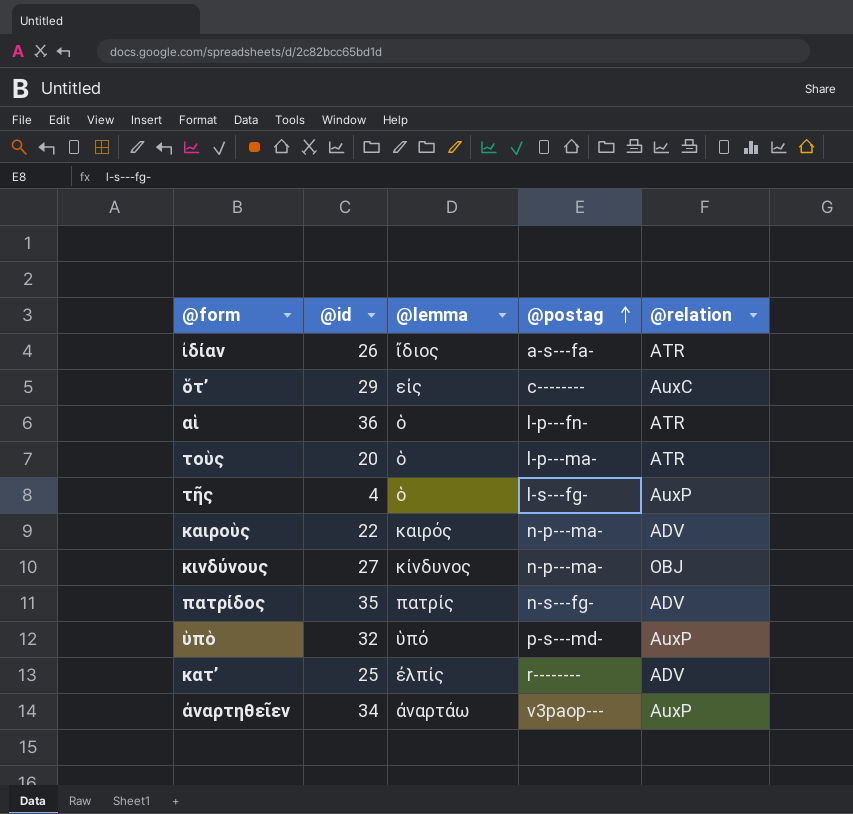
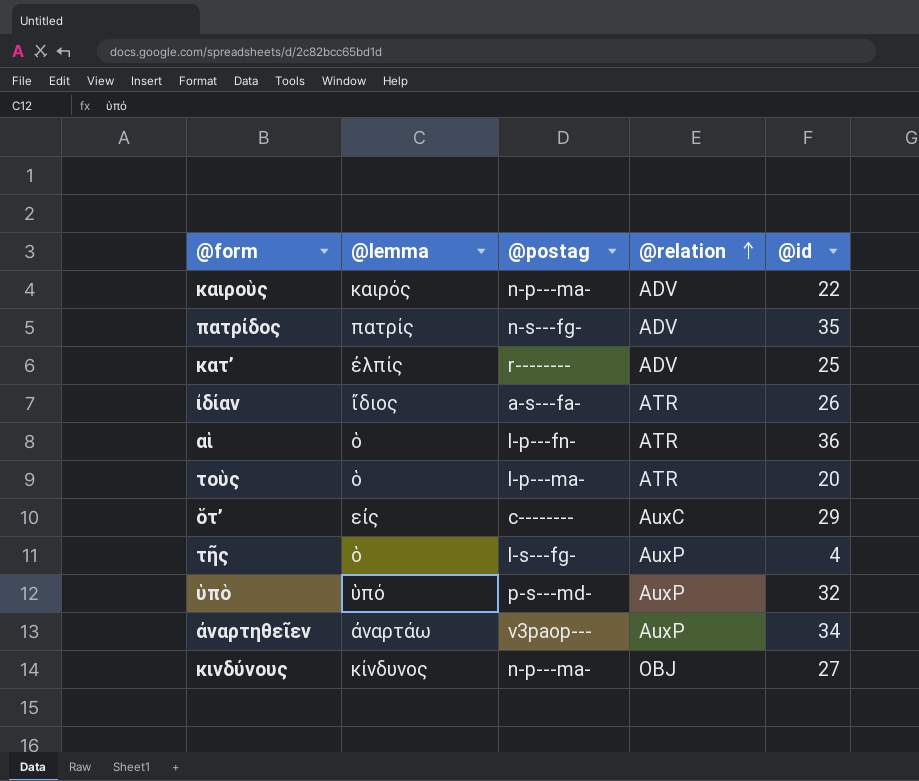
row order: @postag ascending -> @relation ascending
column @id | position: 2 -> 5

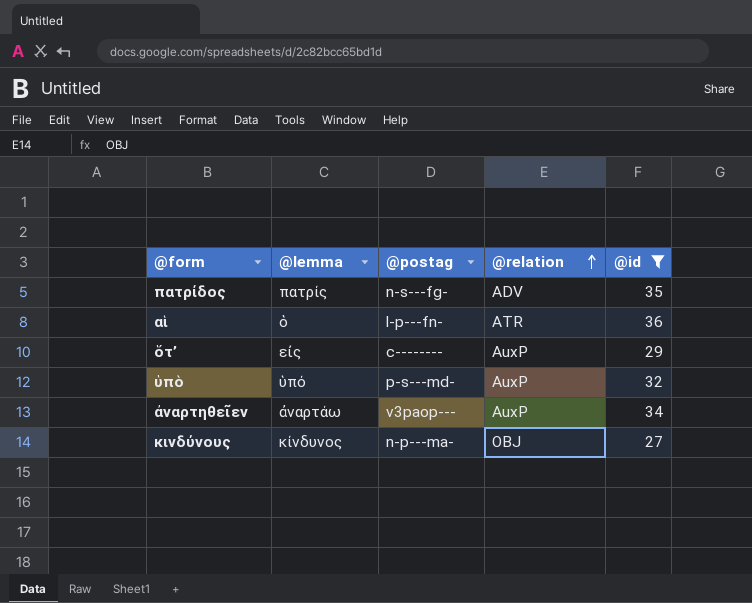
filter: none -> @id >= 27
ὅτʼ | @relation: AuxC -> AuxP

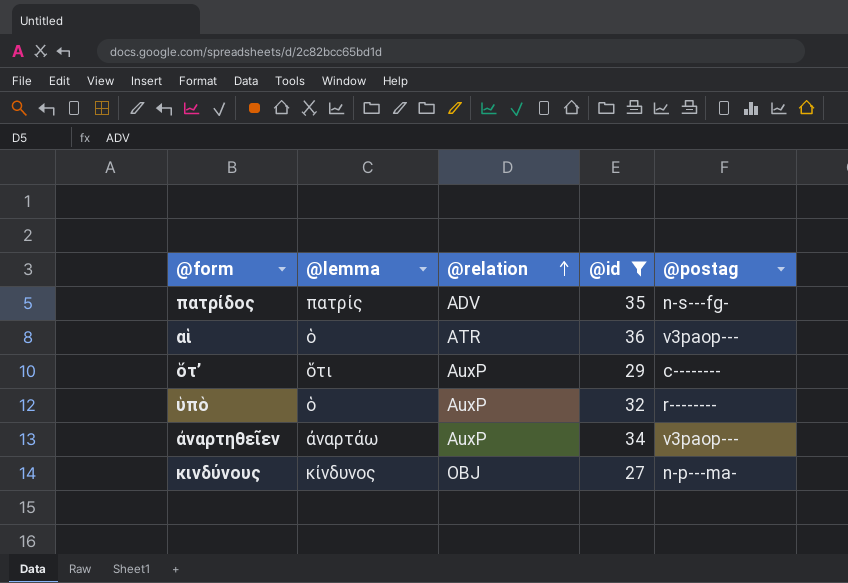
column @postag | position: 3 -> 5
αἱ | @postag: l-p---fn- -> v3paop---
ὅτʼ | @lemma: εἰς -> ὅτι
ὑπὸ | @lemma: ὑπό -> ὁ
ὑπὸ | @postag: p-s---md- -> r--------

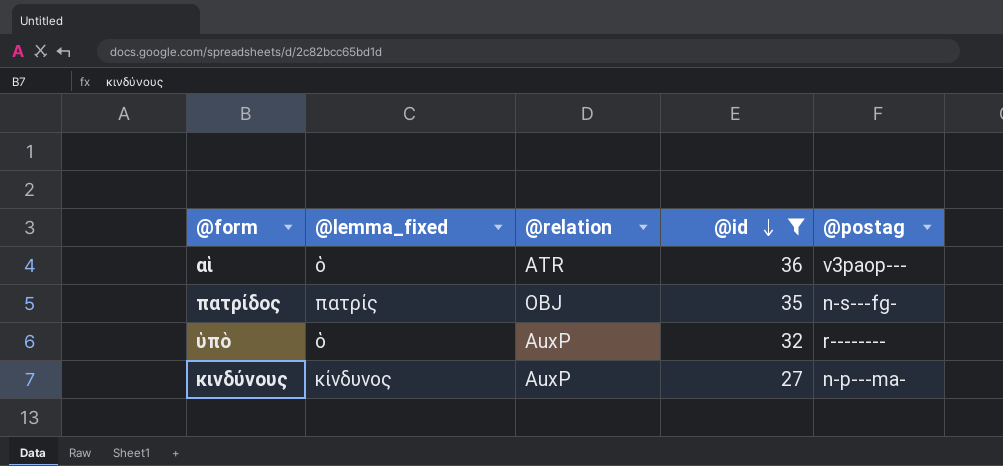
row order: @relation ascending -> @id descending
column name: @lemma -> @lemma_fixed
row ὅτʼ: ὅτι | AuxP | 29 | c-------- -> none
row ἀναρτηθεῖεν: ἀναρτάω | AuxP | 34 | v3paop--- -> none
πατρίδος | @relation: ADV -> OBJ
κινδύνους | @relation: OBJ -> AuxP

